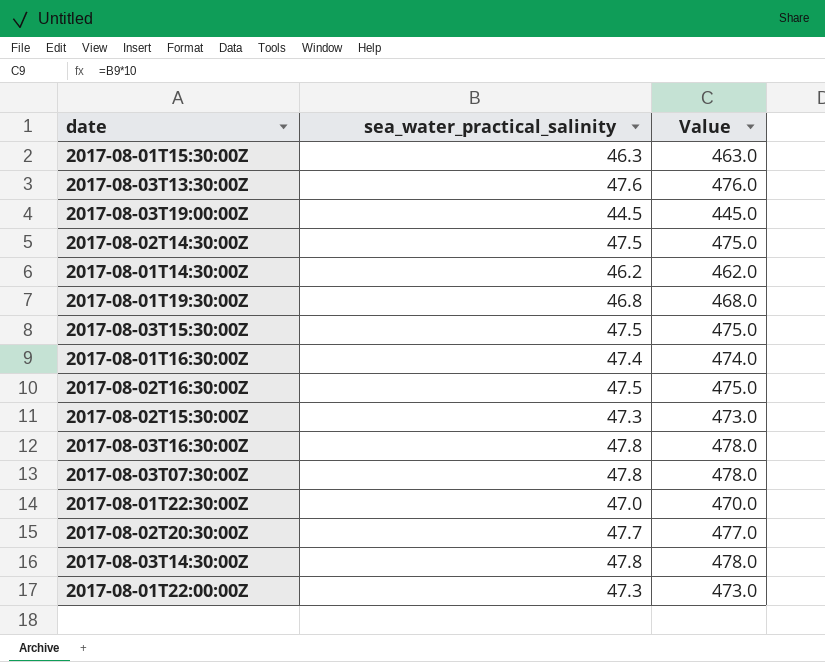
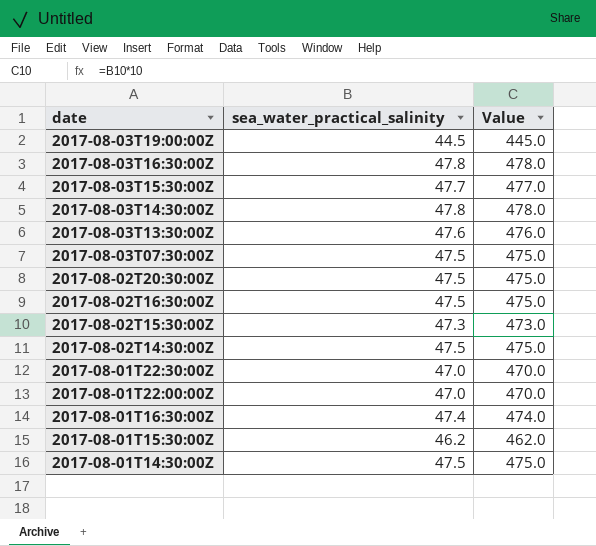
row order: none -> date descending
row 2017-08-01T19:30:00Z: 46.8 | 468.0 -> none
2017-08-03T15:30:00Z | sea_water_practical_salinity: 47.5 -> 47.7
2017-08-03T15:30:00Z | Value: 475.0 -> 477.0
2017-08-03T07:30:00Z | sea_water_practical_salinity: 47.8 -> 47.5
2017-08-03T07:30:00Z | Value: 478.0 -> 475.0
2017-08-02T20:30:00Z | sea_water_practical_salinity: 47.7 -> 47.5
2017-08-02T20:30:00Z | Value: 477.0 -> 475.0
2017-08-01T22:00:00Z | sea_water_practical_salinity: 47.3 -> 47.0
2017-08-01T22:00:00Z | Value: 473.0 -> 470.0
2017-08-01T15:30:00Z | sea_water_practical_salinity: 46.3 -> 46.2
2017-08-01T15:30:00Z | Value: 463.0 -> 462.0
2017-08-01T14:30:00Z | sea_water_practical_salinity: 46.2 -> 47.5
2017-08-01T14:30:00Z | Value: 462.0 -> 475.0

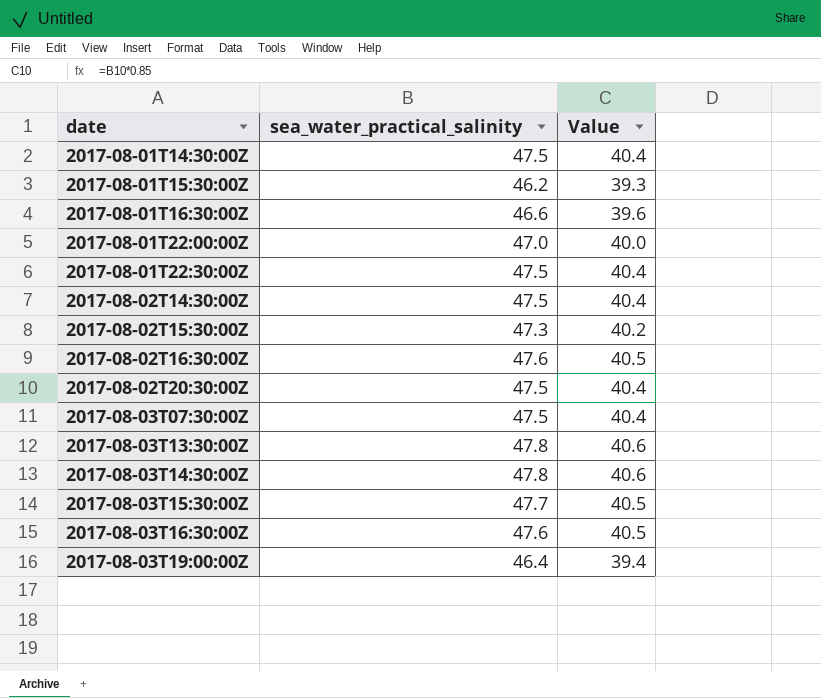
row order: date descending -> date ascending
column Value | formula: [sea_water_practical_salinity] * 10 -> [sea_water_practical_salinity] * 0.85
2017-08-01T16:30:00Z | sea_water_practical_salinity: 47.4 -> 46.6
2017-08-01T22:30:00Z | sea_water_practical_salinity: 47.0 -> 47.5
2017-08-02T16:30:00Z | sea_water_practical_salinity: 47.5 -> 47.6
2017-08-03T13:30:00Z | sea_water_practical_salinity: 47.6 -> 47.8
2017-08-03T16:30:00Z | sea_water_practical_salinity: 47.8 -> 47.6
2017-08-03T19:00:00Z | sea_water_practical_salinity: 44.5 -> 46.4

